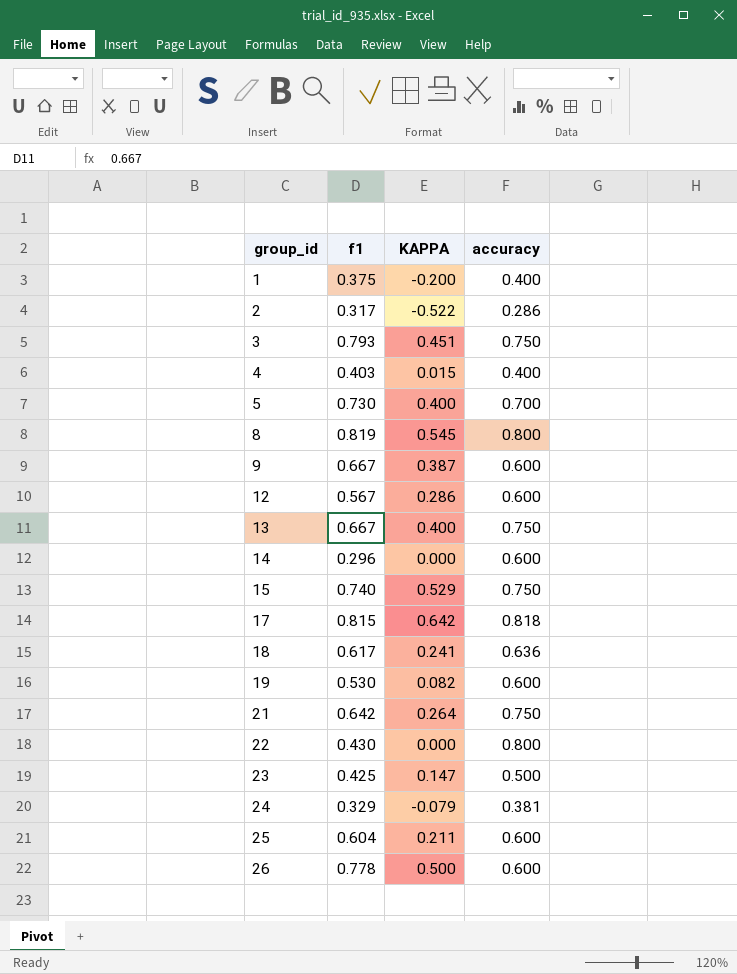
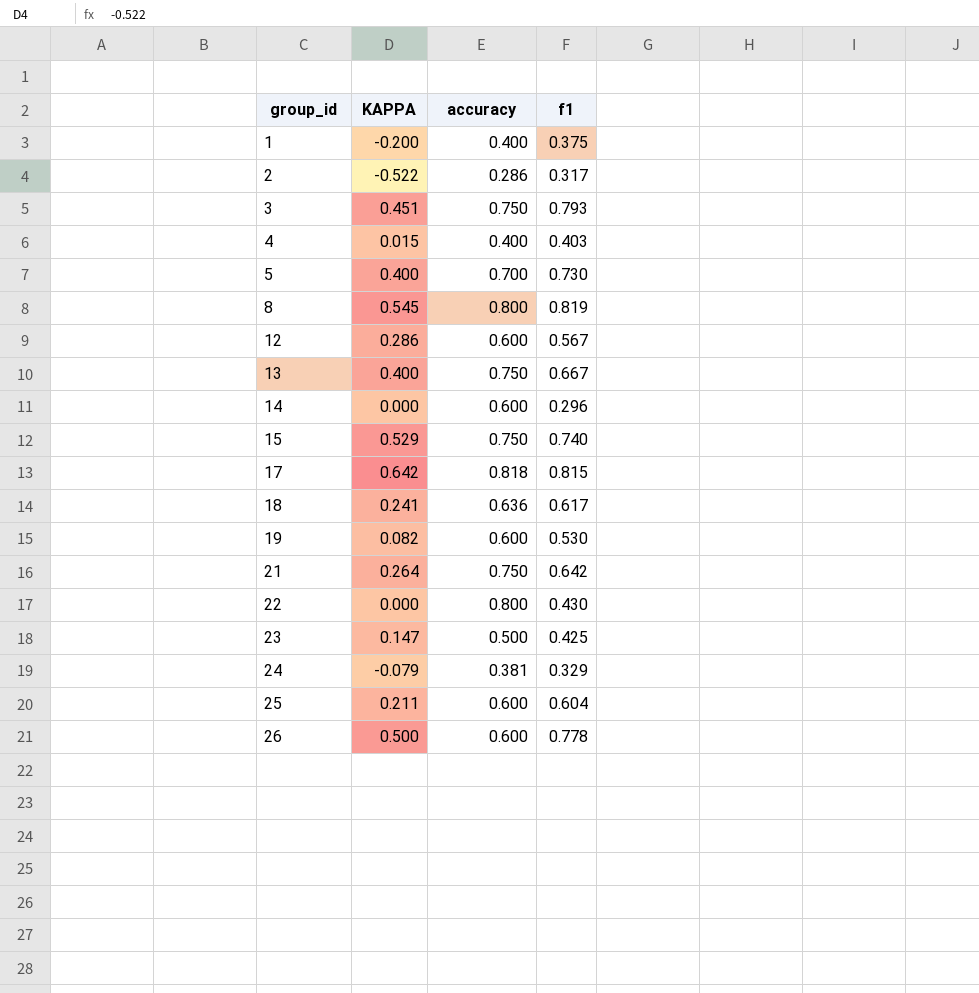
column f1 | position: 2 -> 4
row 9: 0.667 | 0.387 | 0.600 -> none

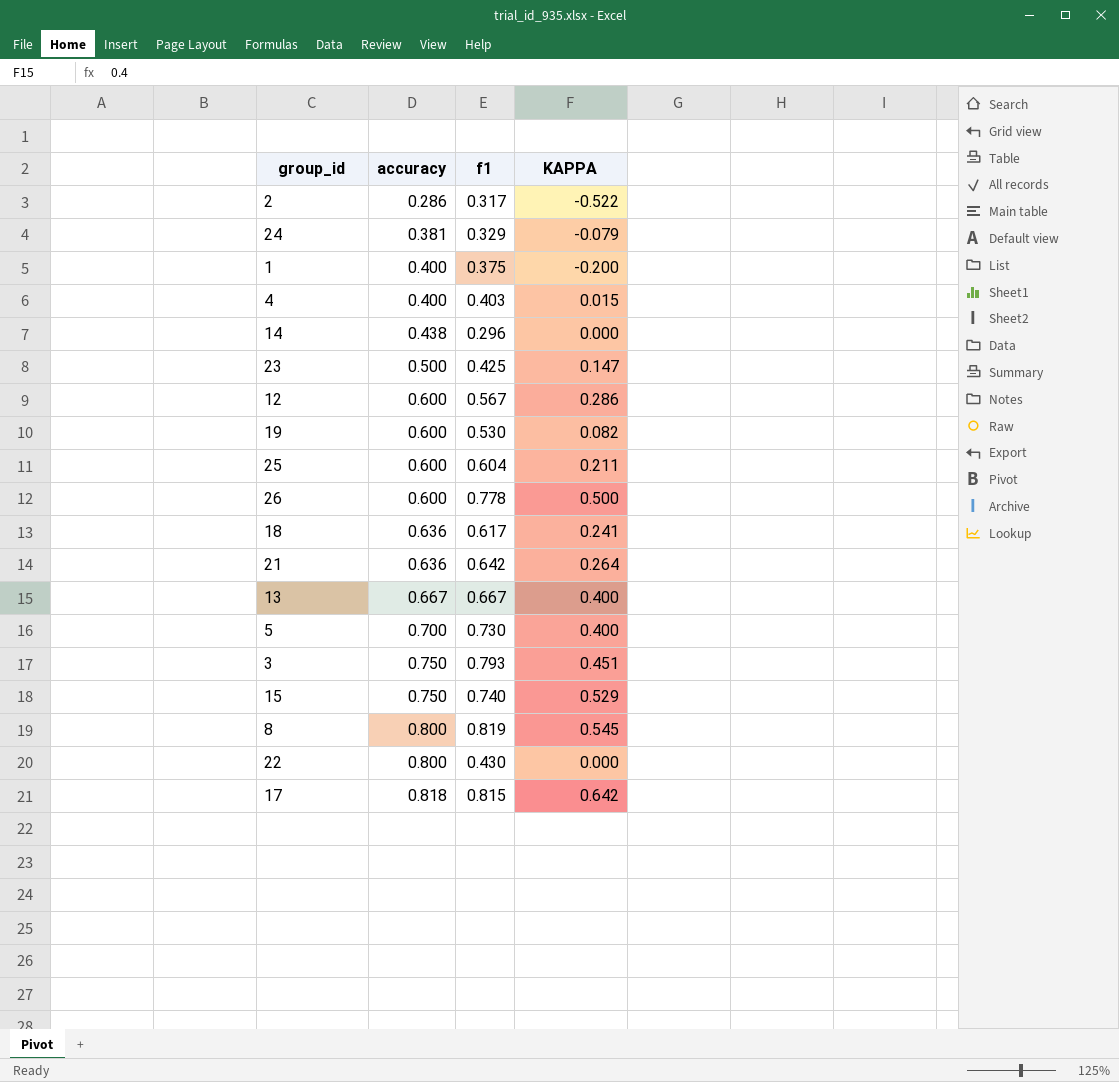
row order: group_id ascending -> accuracy ascending
column KAPPA | position: 2 -> 4
14 | accuracy: 0.600 -> 0.438
21 | accuracy: 0.750 -> 0.636
13 | accuracy: 0.750 -> 0.667

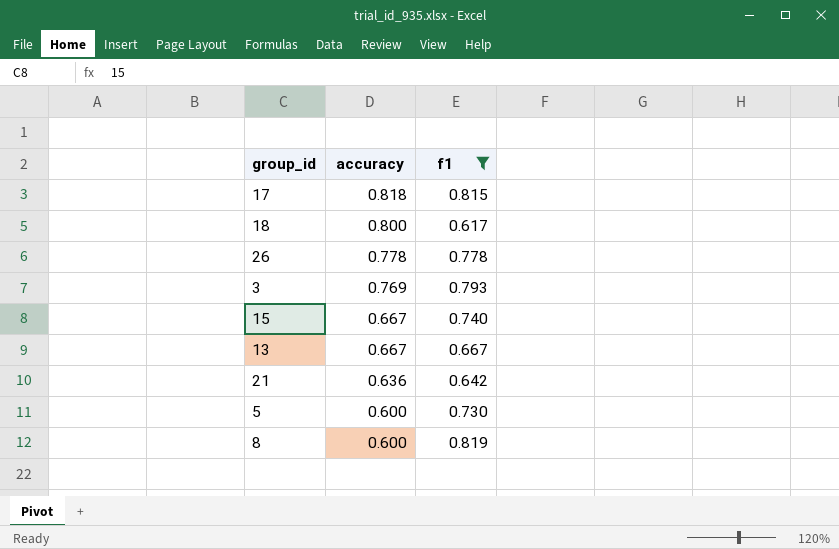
filter: none -> f1 >= 0.617
row order: accuracy ascending -> accuracy descending
column KAPPA | position: 4 -> none
18 | accuracy: 0.636 -> 0.800
26 | accuracy: 0.600 -> 0.778
3 | accuracy: 0.750 -> 0.769
15 | accuracy: 0.750 -> 0.667
5 | accuracy: 0.700 -> 0.600
8 | accuracy: 0.800 -> 0.600

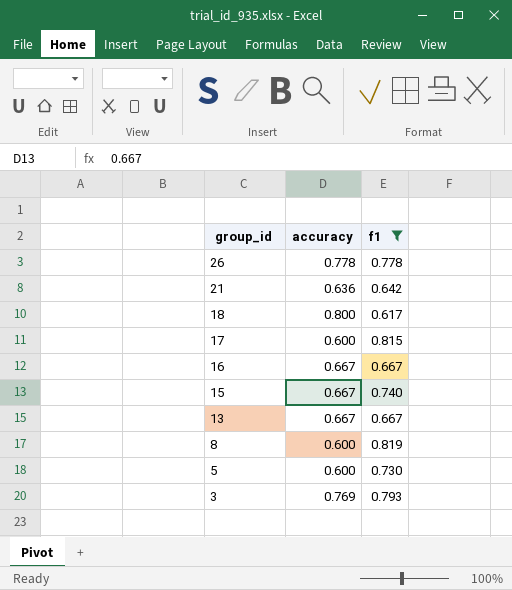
row order: accuracy descending -> group_id descending
17 | accuracy: 0.818 -> 0.600
row 16: none -> 0.667 | 0.667

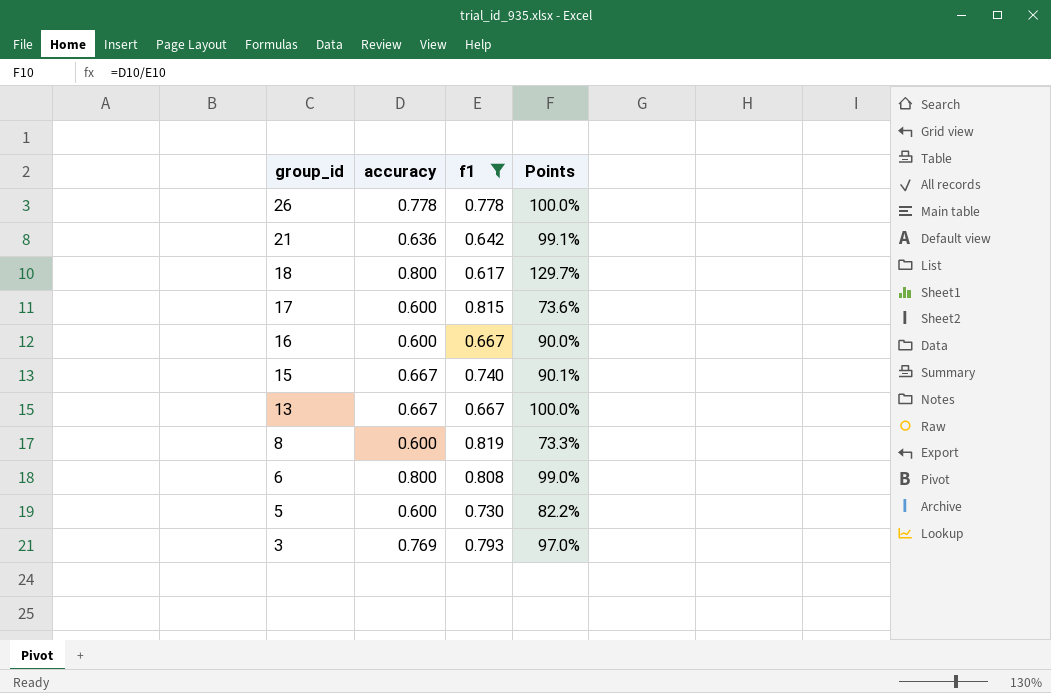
column Points | formula: none -> [accuracy] / [f1]
16 | accuracy: 0.667 -> 0.600
row 6: none -> 0.800 | 0.808 | 99.0%

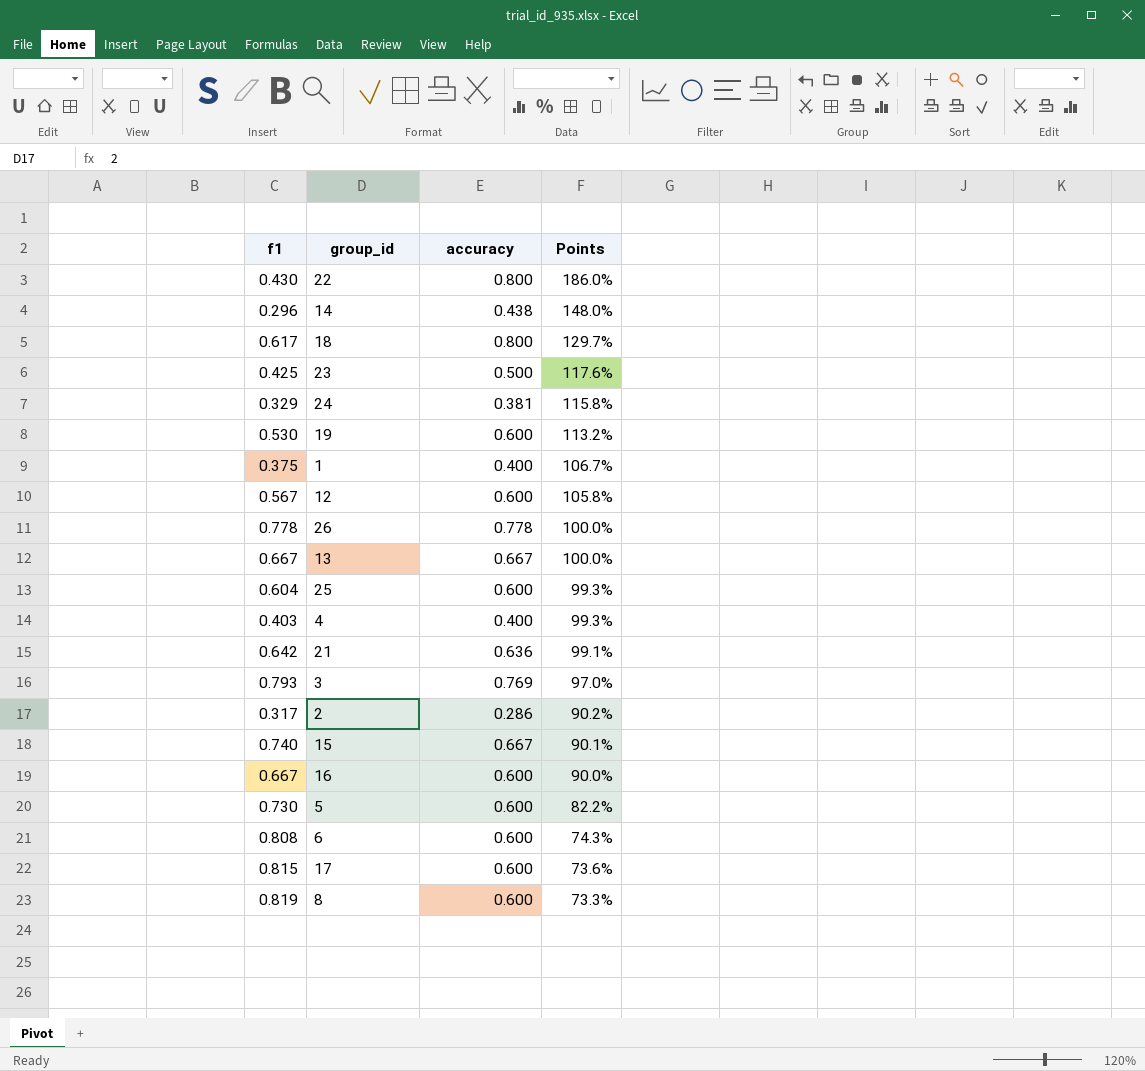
filter: f1 >= 0.617 -> none
row order: group_id descending -> Points descending
column f1 | position: 3 -> 1
6 | accuracy: 0.800 -> 0.600
6 | Points: 99.0% -> 74.3%

